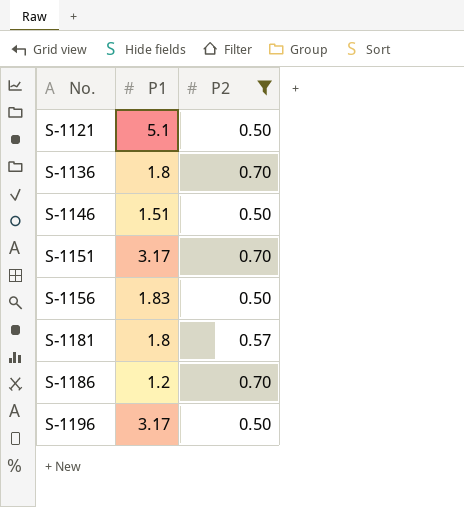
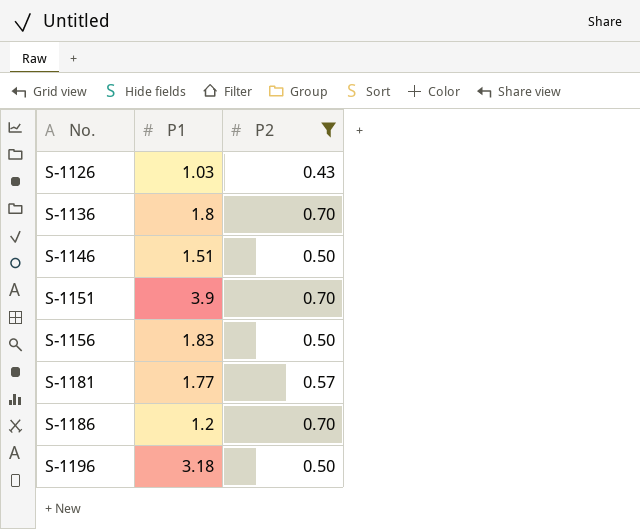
row S-1121: 5.1 | 0.50 -> none
row S-1126: none -> 1.03 | 0.43
S-1151 | P1: 3.17 -> 3.9
S-1181 | P1: 1.8 -> 1.77
S-1196 | P1: 3.17 -> 3.18

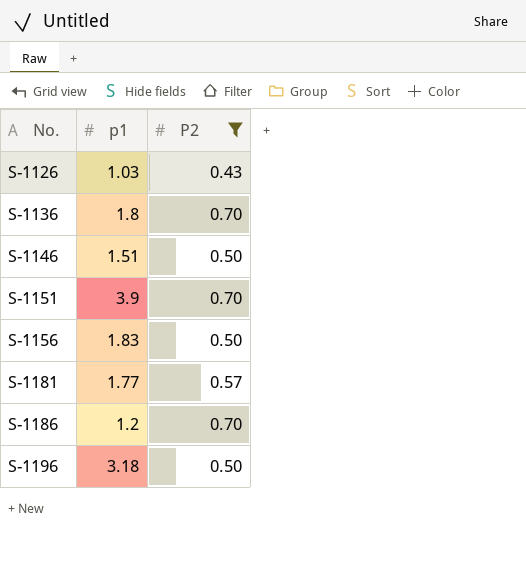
column name: P1 -> p1

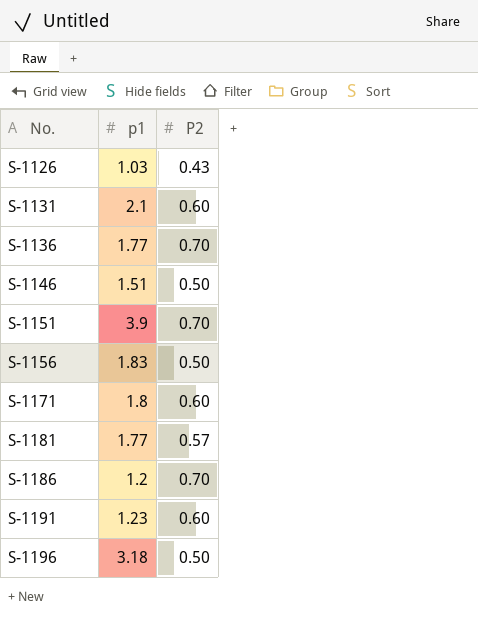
filter: P2 != 0.60 -> none
S-1136 | p1: 1.8 -> 1.77

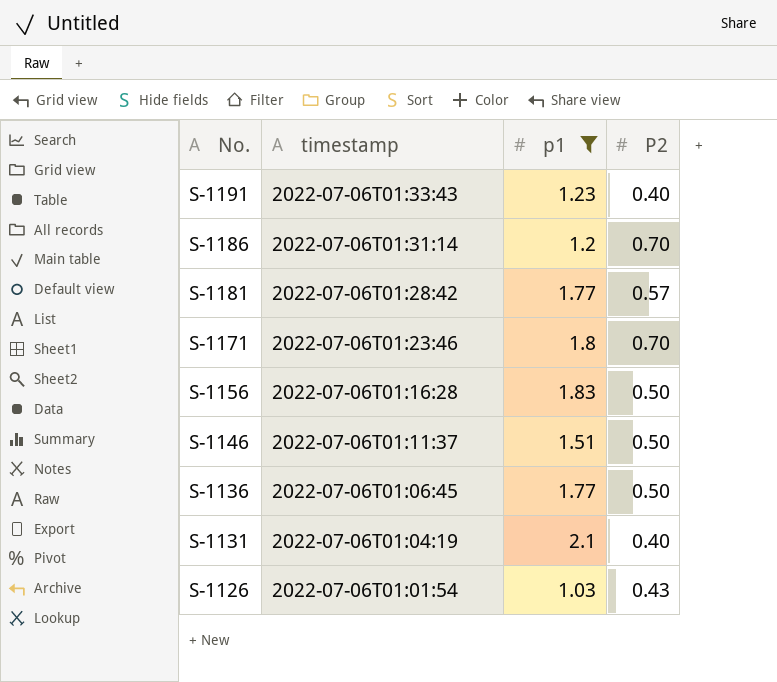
filter: none -> p1 <= 2.1
row order: No. ascending -> No. descending
column timestamp | position: none -> 2
S-1191 | P2: 0.60 -> 0.40
S-1171 | P2: 0.60 -> 0.70
S-1136 | P2: 0.70 -> 0.50
S-1131 | P2: 0.60 -> 0.40

